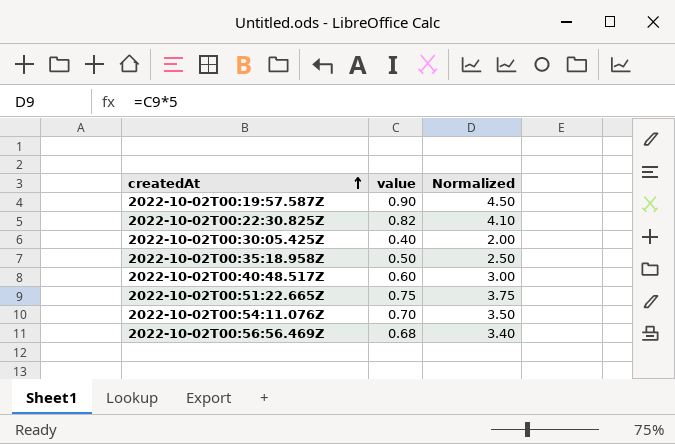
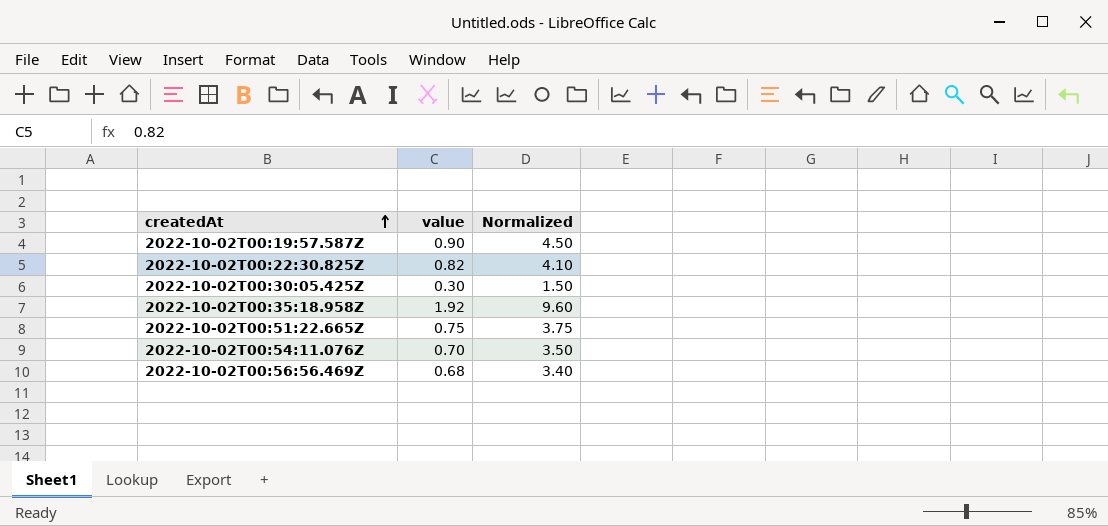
row 2022-10-02T00:40:48.517Z: 0.60 | 3.00 -> none
2022-10-02T00:30:05.425Z | value: 0.40 -> 0.30
2022-10-02T00:30:05.425Z | Normalized: 2.00 -> 1.50
2022-10-02T00:35:18.958Z | value: 0.50 -> 1.92
2022-10-02T00:35:18.958Z | Normalized: 2.50 -> 9.60

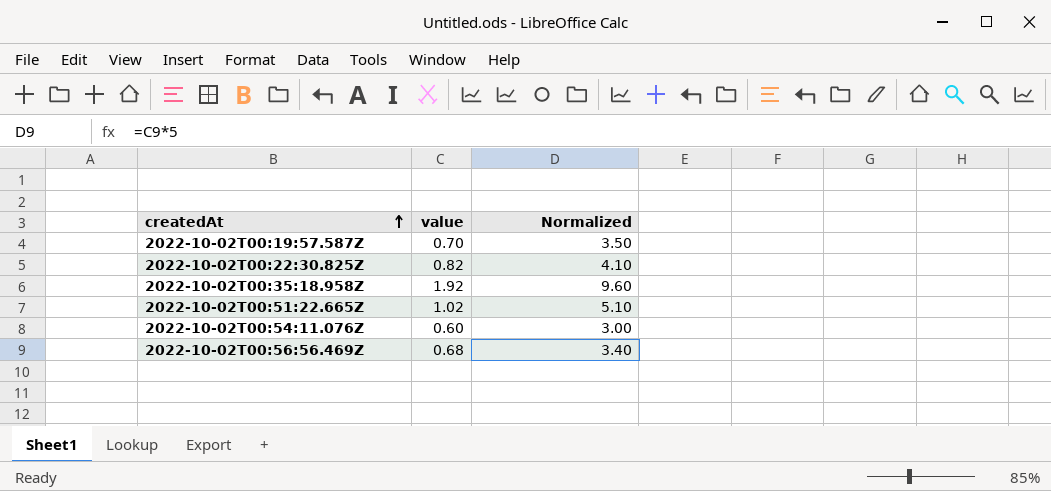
row 2022-10-02T00:30:05.425Z: 0.30 | 1.50 -> none
2022-10-02T00:19:57.587Z | value: 0.90 -> 0.70
2022-10-02T00:19:57.587Z | Normalized: 4.50 -> 3.50
2022-10-02T00:51:22.665Z | value: 0.75 -> 1.02
2022-10-02T00:51:22.665Z | Normalized: 3.75 -> 5.10
2022-10-02T00:54:11.076Z | value: 0.70 -> 0.60
2022-10-02T00:54:11.076Z | Normalized: 3.50 -> 3.00

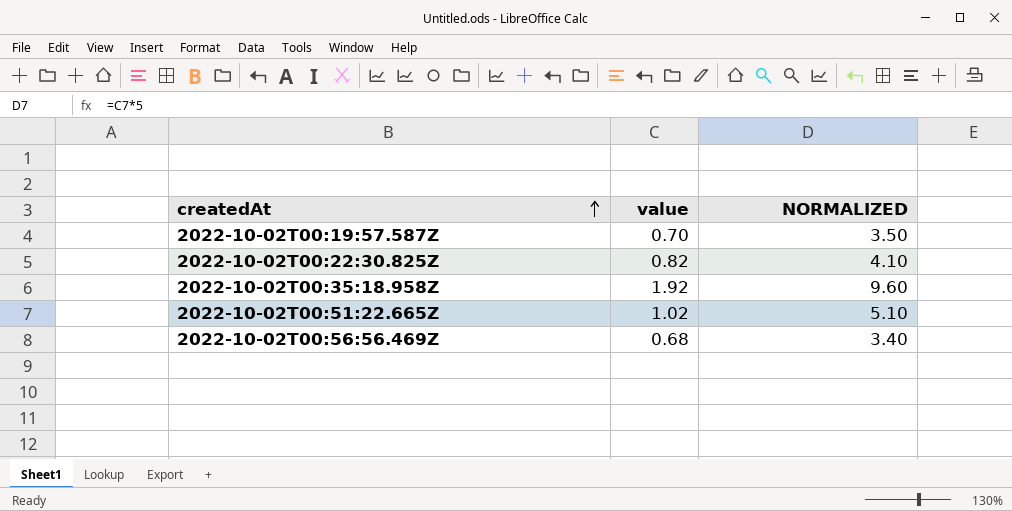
column name: Normalized -> NORMALIZED
row 2022-10-02T00:54:11.076Z: 0.60 | 3.00 -> none

